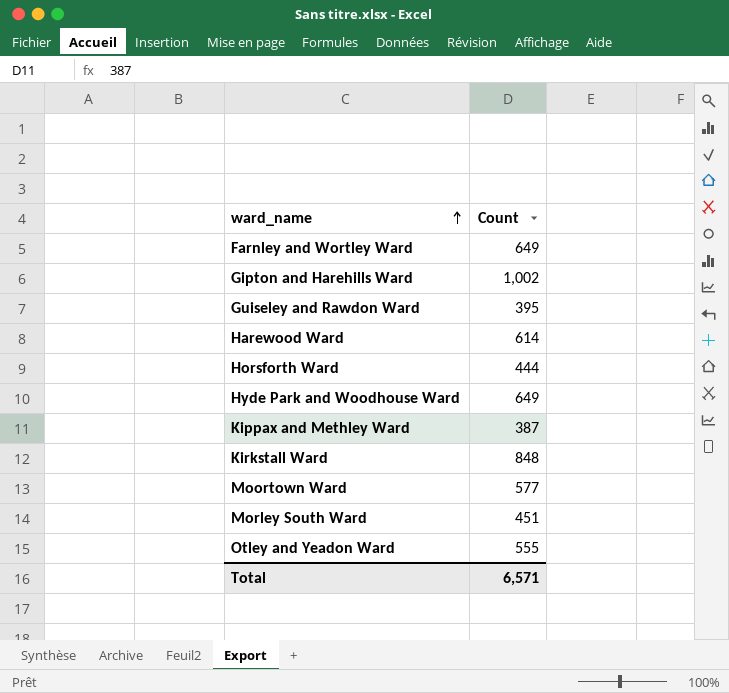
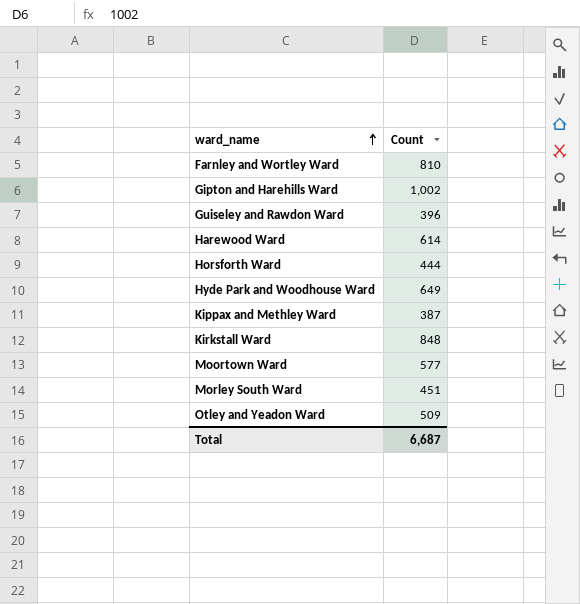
Farnley and Wortley Ward | Count: 649 -> 810
Guiseley and Rawdon Ward | Count: 395 -> 396
Otley and Yeadon Ward | Count: 555 -> 509
Total | Count: 6,571 -> 6,687

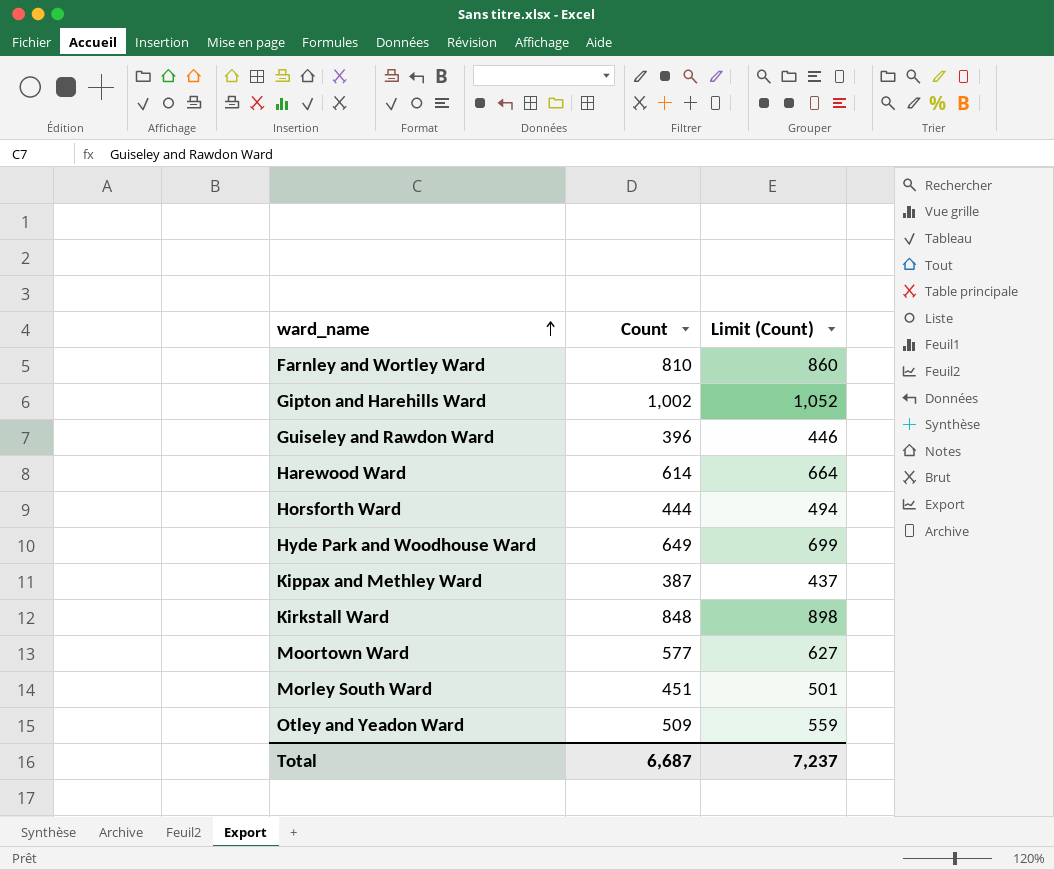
column Limit (Count) | formula: none -> [Count] + 50

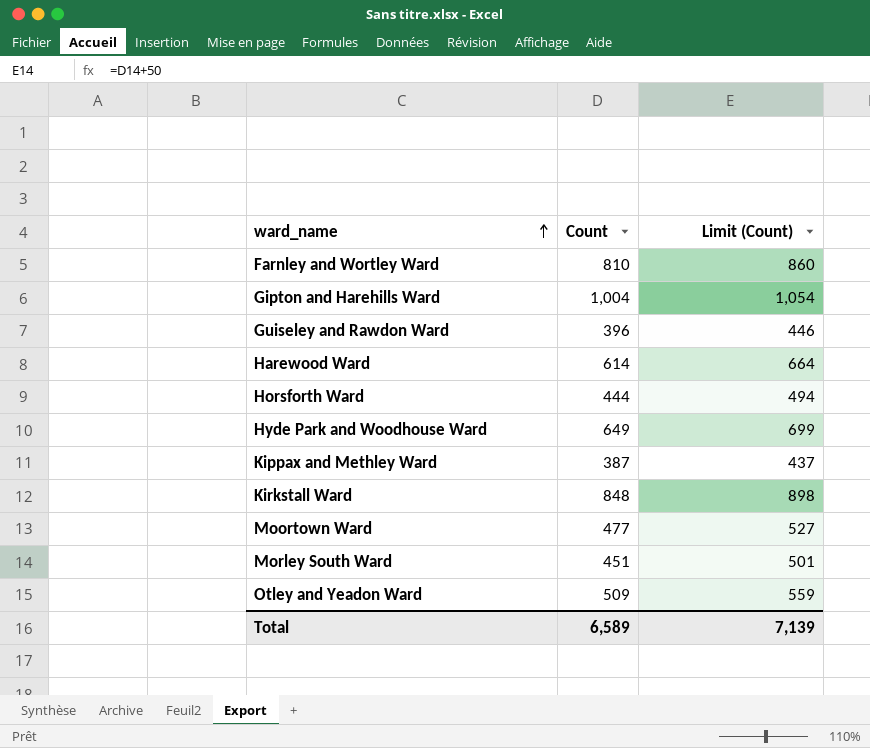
Gipton and Harehills Ward | Count: 1,002 -> 1,004
Gipton and Harehills Ward | Limit (Count): 1,052 -> 1,054
Moortown Ward | Count: 577 -> 477
Moortown Ward | Limit (Count): 627 -> 527
Total | Count: 6,687 -> 6,589
Total | Limit (Count): 7,237 -> 7,139

